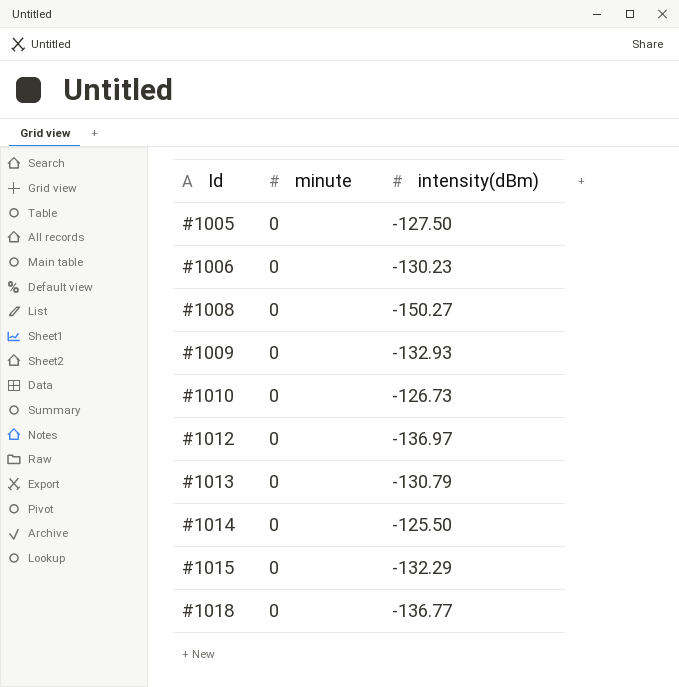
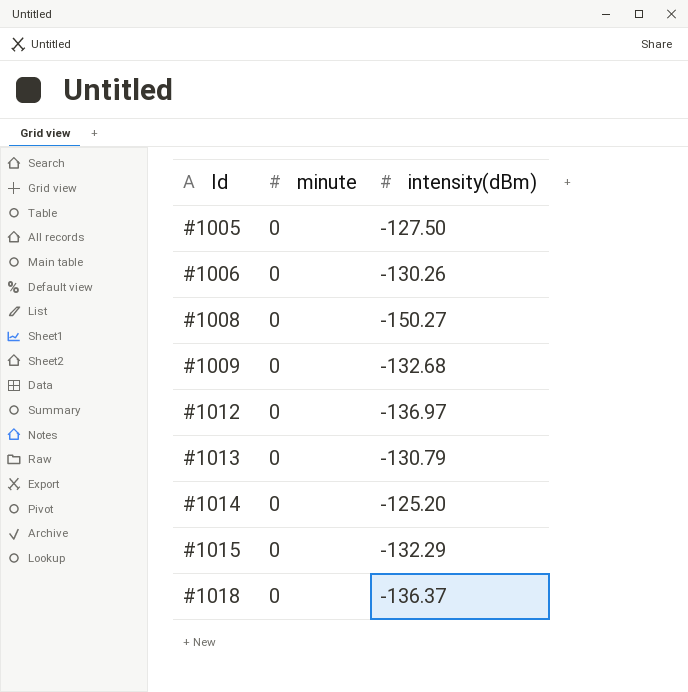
row #1010: 0 | -126.73 -> none
#1006 | intensity(dBm): -130.23 -> -130.26
#1009 | intensity(dBm): -132.93 -> -132.68
#1014 | intensity(dBm): -125.50 -> -125.20
#1018 | intensity(dBm): -136.77 -> -136.37

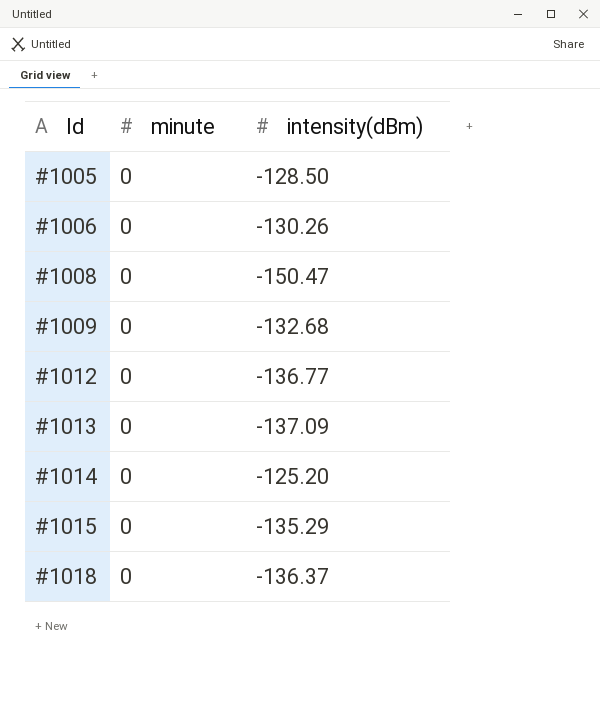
#1005 | intensity(dBm): -127.50 -> -128.50
#1008 | intensity(dBm): -150.27 -> -150.47
#1012 | intensity(dBm): -136.97 -> -136.77
#1013 | intensity(dBm): -130.79 -> -137.09
#1015 | intensity(dBm): -132.29 -> -135.29

